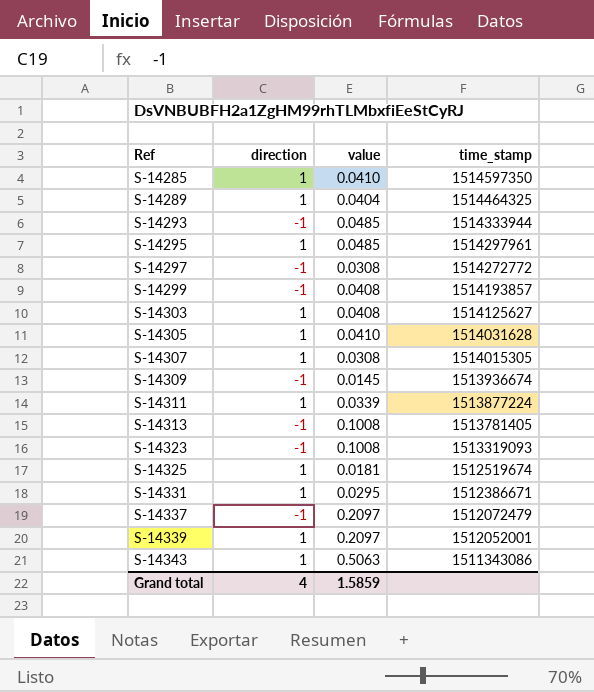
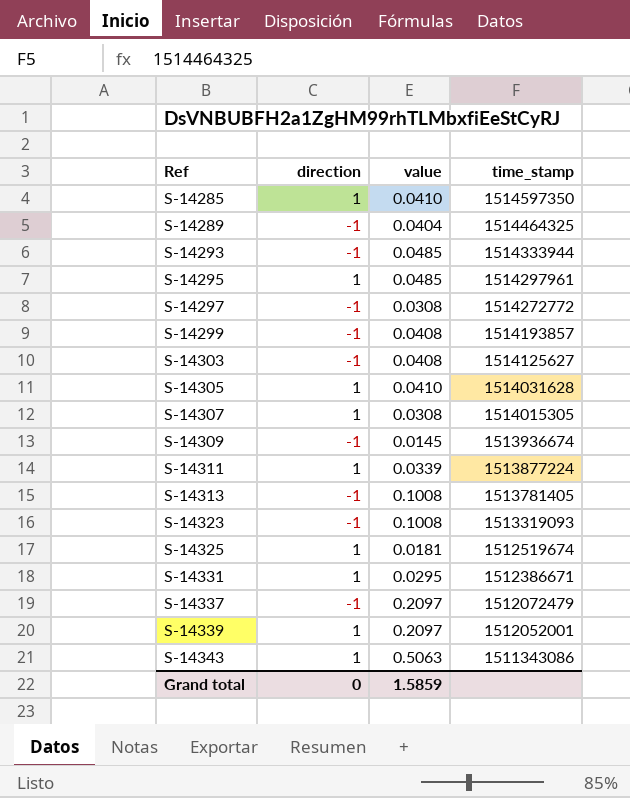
S-14289 | direction: 1 -> -1
S-14303 | direction: 1 -> -1
Grand total | direction: 4 -> 0

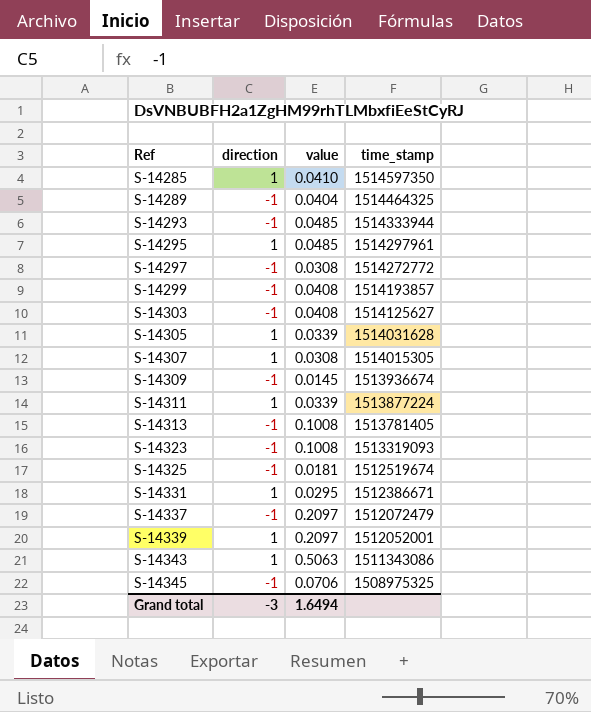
S-14305 | value: 0.0410 -> 0.0339
S-14325 | direction: 1 -> -1
row S-14345: none -> -1 | 0.0706 | 1508975325
Grand total | direction: 0 -> -3
Grand total | value: 1.5859 -> 1.6494

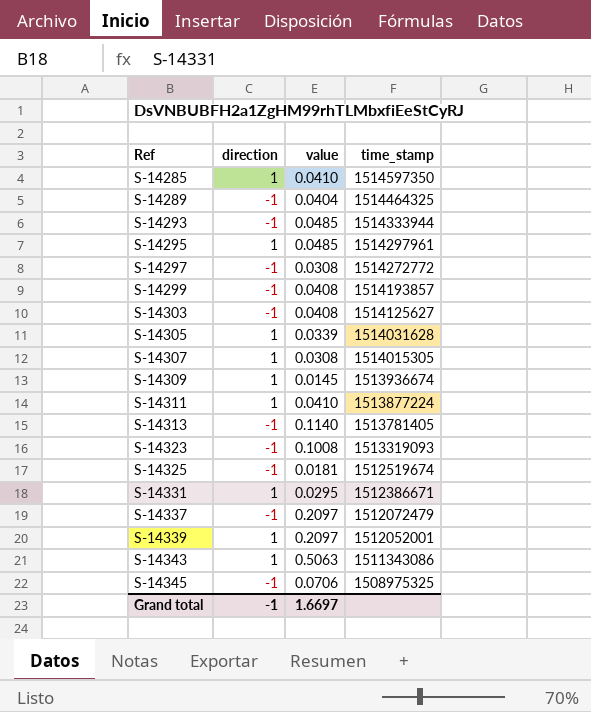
S-14309 | direction: -1 -> 1
S-14311 | value: 0.0339 -> 0.0410
S-14313 | value: 0.1008 -> 0.1140
Grand total | direction: -3 -> -1
Grand total | value: 1.6494 -> 1.6697

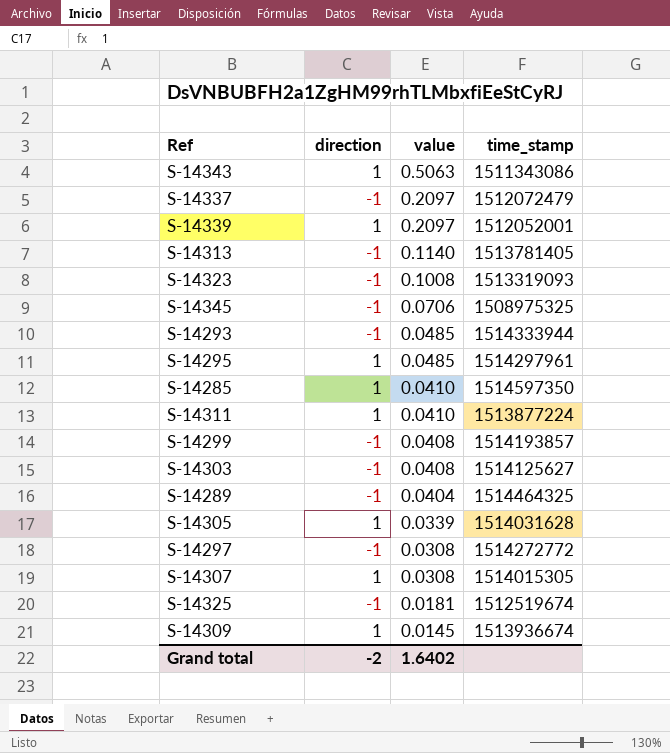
row order: Ref ascending -> value descending
row S-14331: 1 | 0.0295 | 1512386671 -> none
Grand total | direction: -1 -> -2
Grand total | value: 1.6697 -> 1.6402

